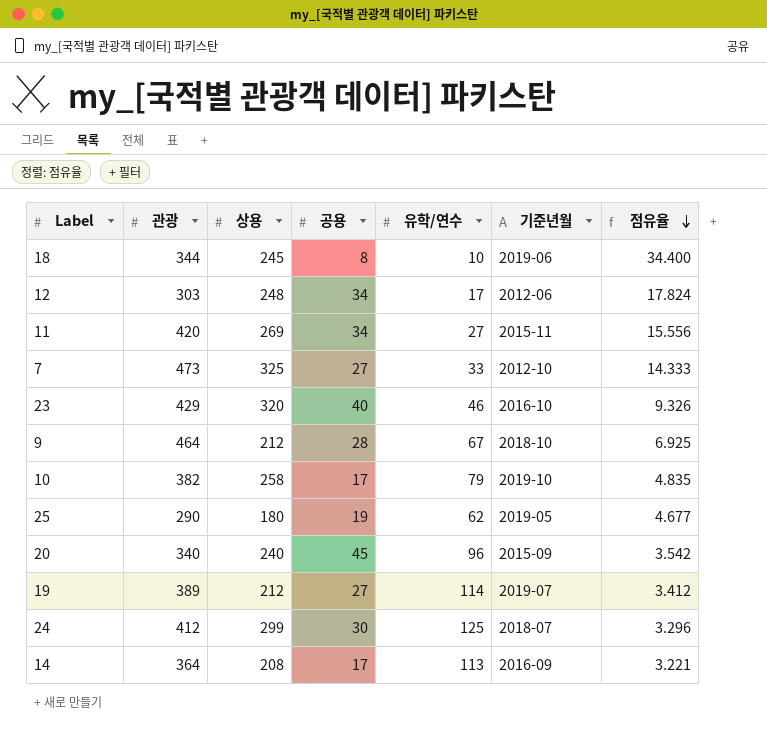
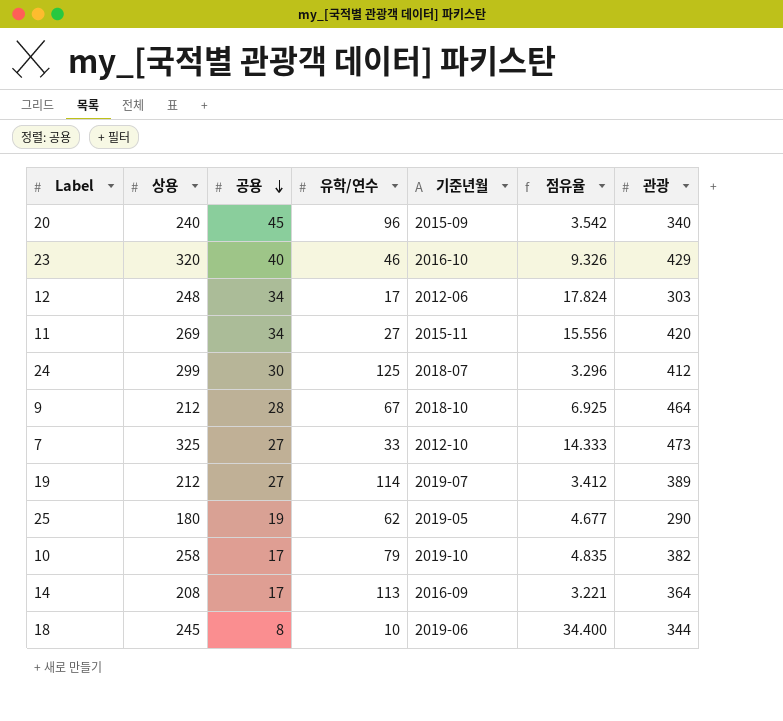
row order: 점유율 descending -> 공용 descending
column 관광 | position: 2 -> 7

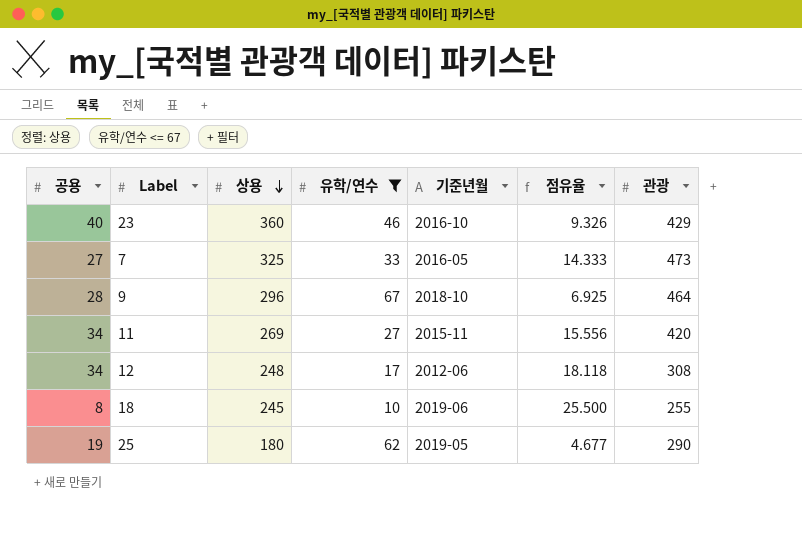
filter: none -> 유학/연수 <= 67
row order: 공용 descending -> 상용 descending
column 공용 | position: 3 -> 1
23 | 상용: 320 -> 360
7 | 기준년월: 2012-10 -> 2016-05
9 | 상용: 212 -> 296
12 | 점유율: 17.824 -> 18.118
12 | 관광: 303 -> 308
18 | 점유율: 34.400 -> 25.500
18 | 관광: 344 -> 255

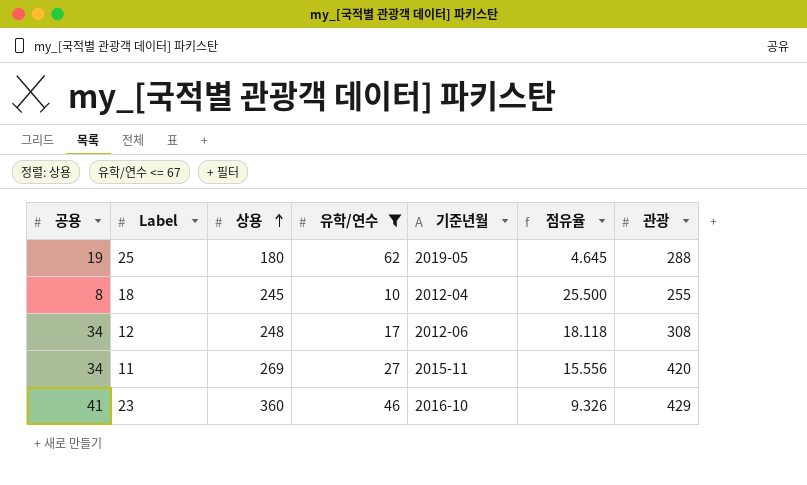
row order: 상용 descending -> 상용 ascending
row 7: 27 | 325 | 33 | 2016-05 | 14.333 | 473 -> none
row 9: 28 | 296 | 67 | 2018-10 | 6.925 | 464 -> none
25 | 점유율: 4.677 -> 4.645
25 | 관광: 290 -> 288
18 | 기준년월: 2019-06 -> 2012-04
23 | 공용: 40 -> 41

